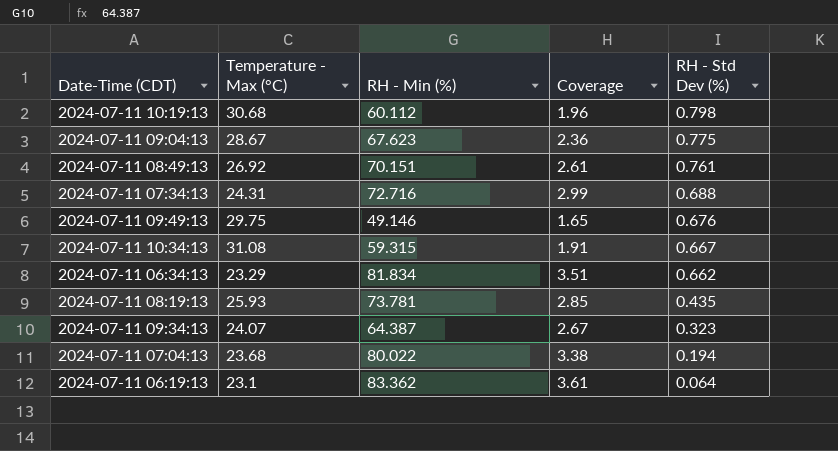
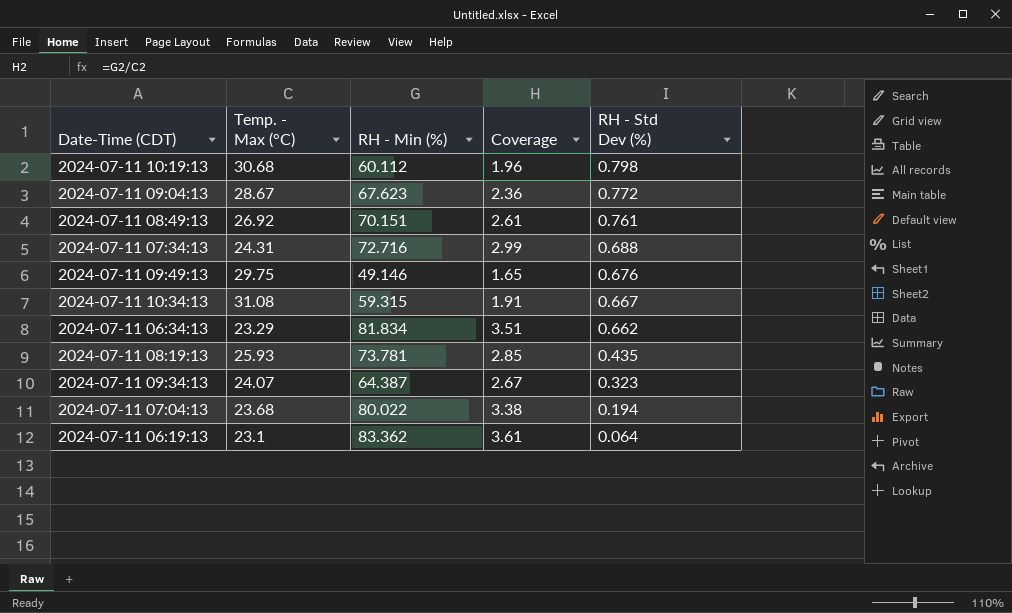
column name: Temperature - Max (°C) -> Temp. - Max (°C)
2024-07-11 09:04:13 | RH - Std Dev (%): 0.775 -> 0.772

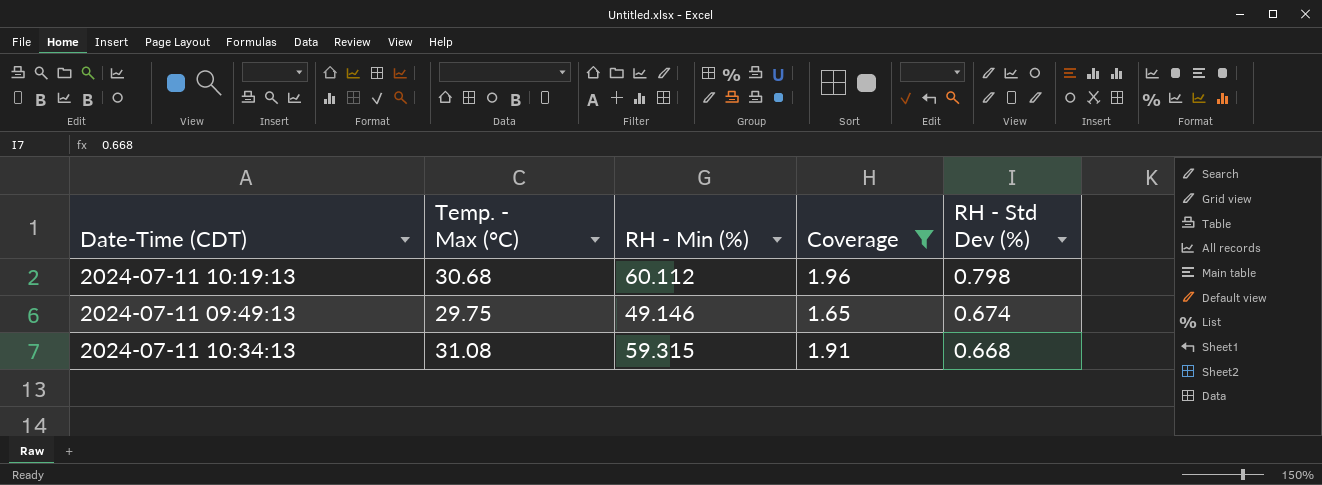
filter: none -> Coverage <= 1.96
2024-07-11 09:49:13 | RH - Std Dev (%): 0.676 -> 0.674
2024-07-11 10:34:13 | RH - Std Dev (%): 0.667 -> 0.668

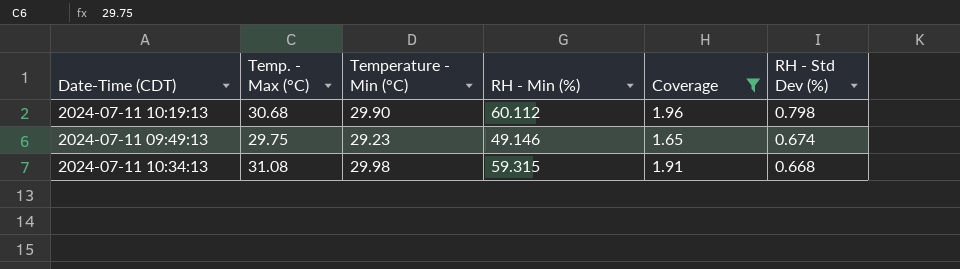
column Temperature - Min (°C) | position: none -> 3

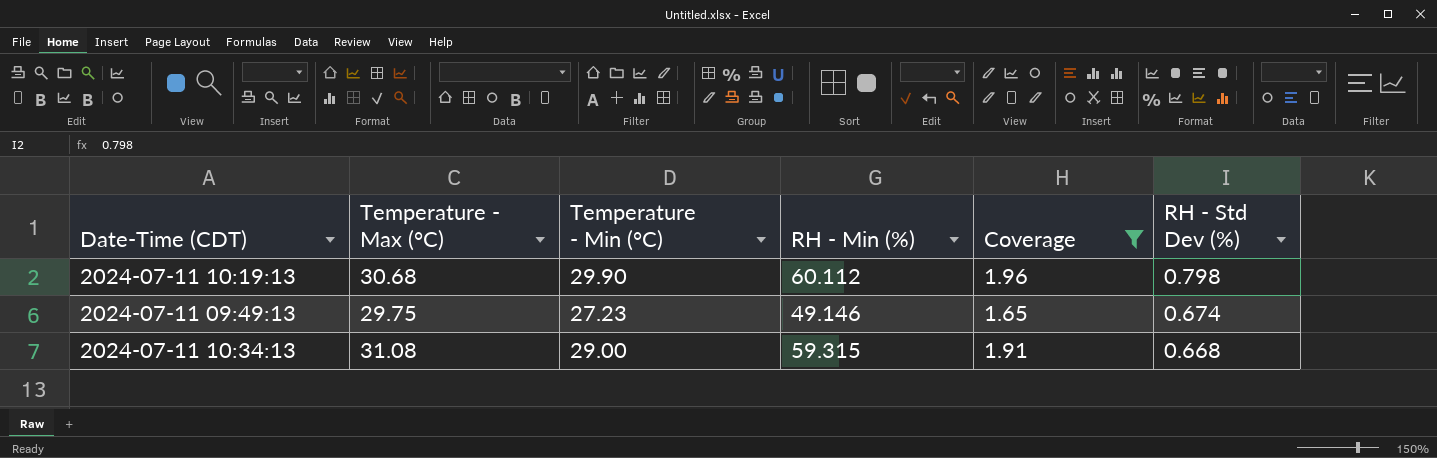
column name: Temp. - Max (°C) -> Temperature - Max (°C)
2024-07-11 09:49:13 | Temperature - Min (°C): 29.23 -> 27.23
2024-07-11 10:34:13 | Temperature - Min (°C): 29.98 -> 29.00

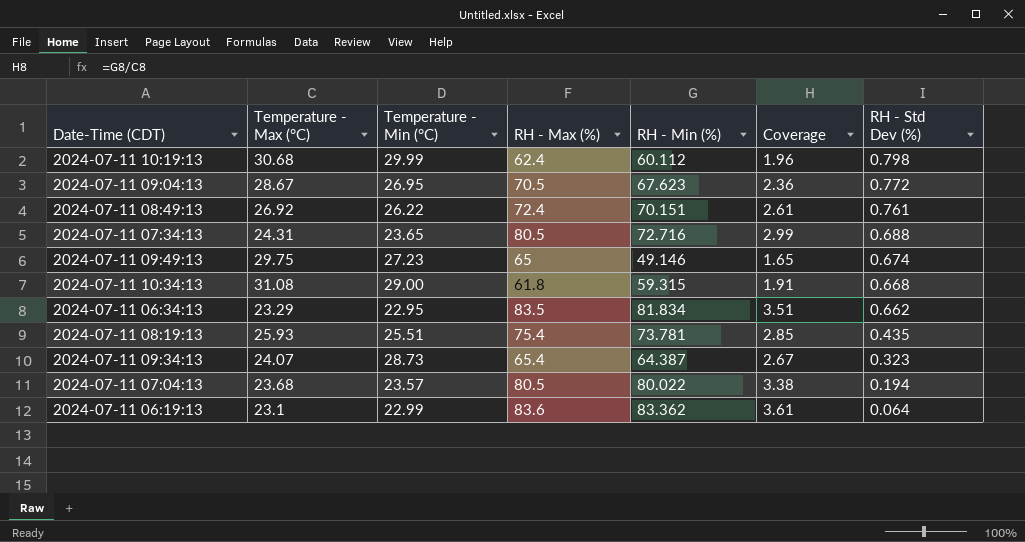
filter: Coverage <= 1.96 -> none
column RH - Max (%) | position: none -> 4
2024-07-11 10:19:13 | Temperature - Min (°C): 29.90 -> 29.99

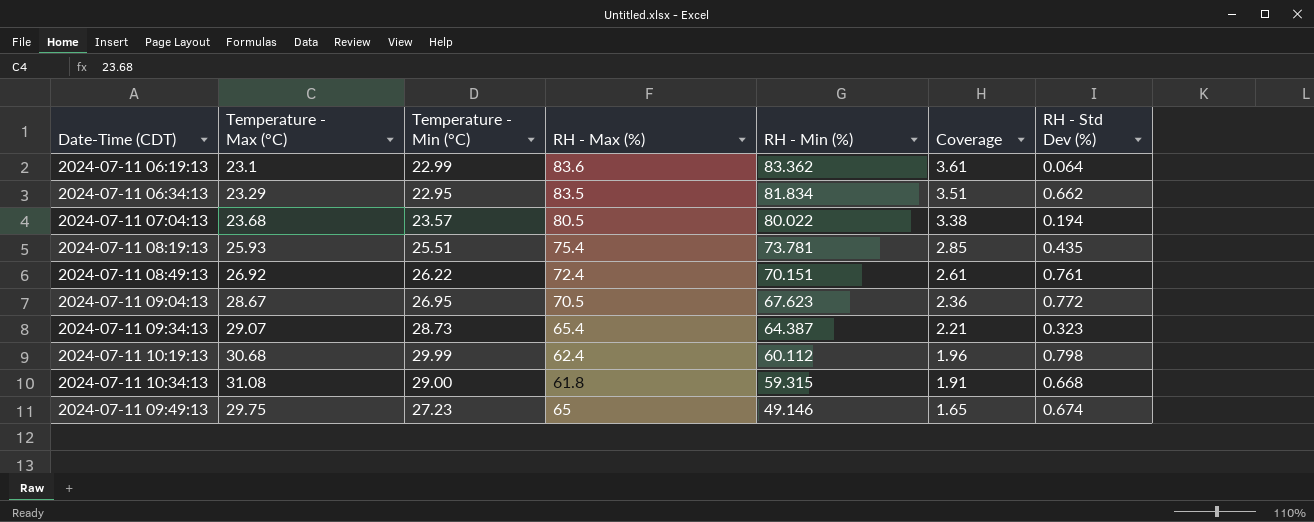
row order: RH - Std Dev (%) descending -> RH - Min (%) descending
row 2024-07-11 07:34:13: 24.31 | 23.65 | 80.5 | 72.716 | 2.99 | 0.688 -> none
2024-07-11 09:34:13 | Temperature - Max (°C): 24.07 -> 29.07
2024-07-11 09:34:13 | Coverage: 2.67 -> 2.21

